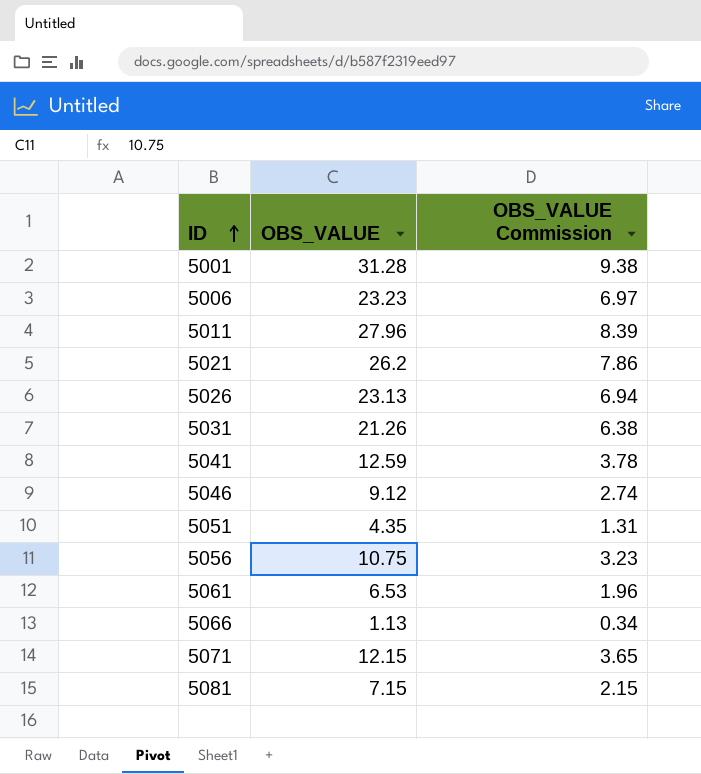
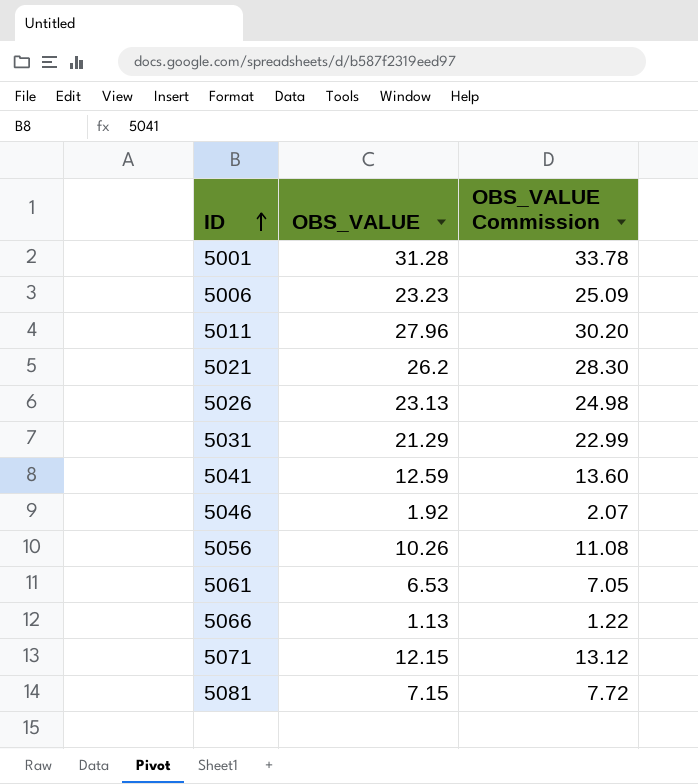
column OBS_VALUE Commission | formula: [OBS_VALUE] * 0.3 -> [OBS_VALUE] * 1.08
row 5051: 4.35 | 1.31 -> none
5031 | OBS_VALUE: 21.26 -> 21.29
5046 | OBS_VALUE: 9.12 -> 1.92
5056 | OBS_VALUE: 10.75 -> 10.26

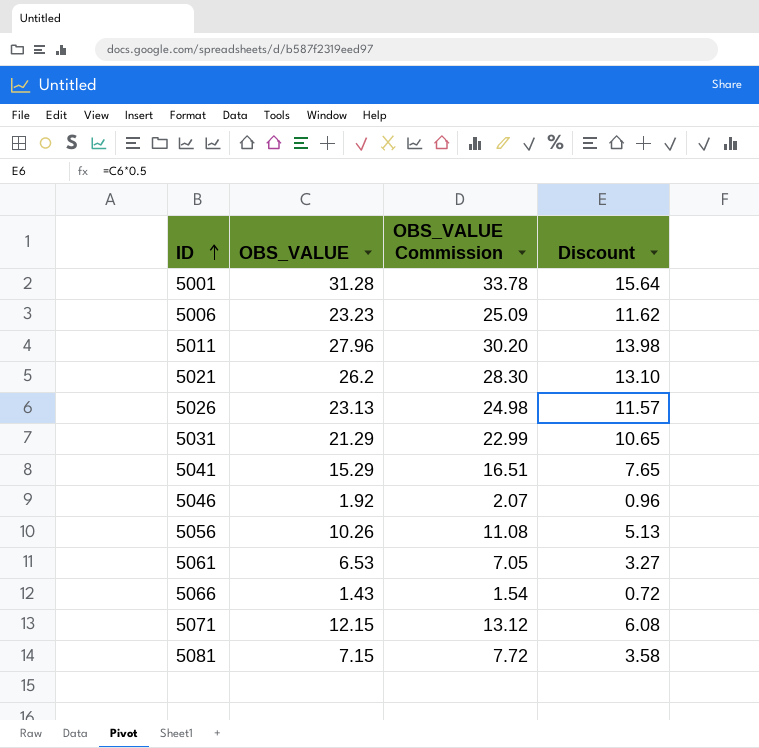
column Discount | formula: none -> [OBS_VALUE] * 0.5
5041 | OBS_VALUE: 12.59 -> 15.29
5041 | OBS_VALUE Commission: 13.60 -> 16.51
5066 | OBS_VALUE: 1.13 -> 1.43
5066 | OBS_VALUE Commission: 1.22 -> 1.54

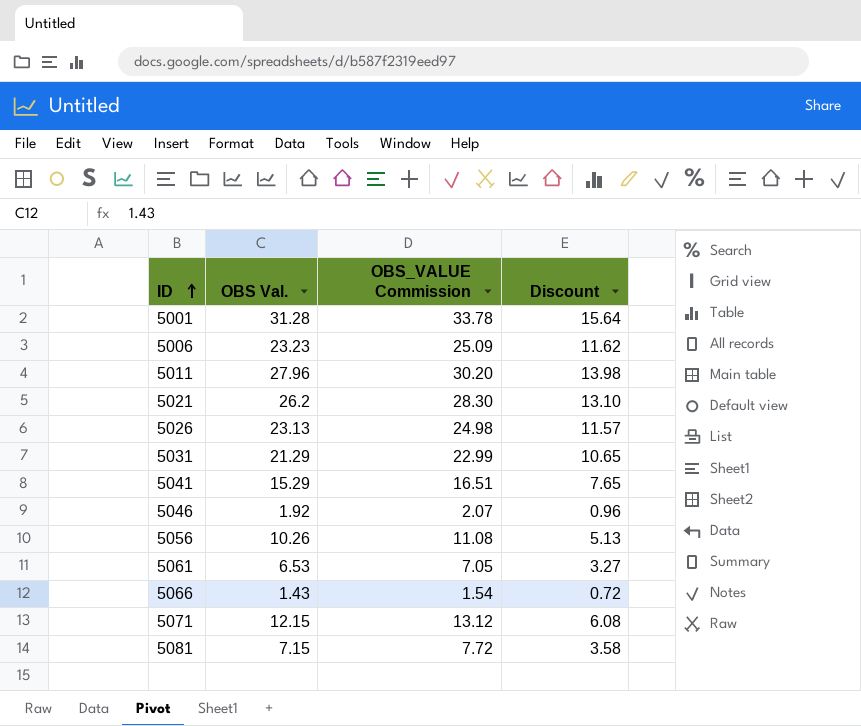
column name: OBS_VALUE -> OBS Val.

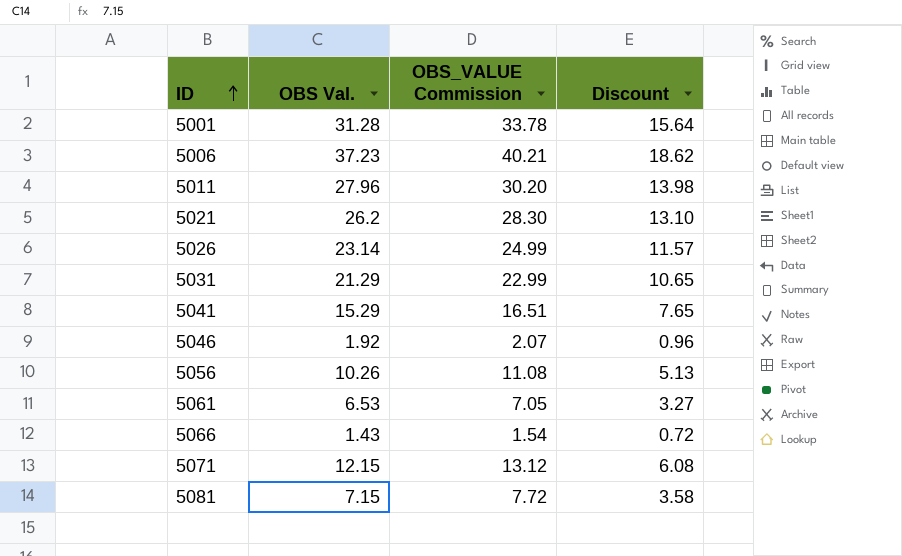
5006 | OBS Val.: 23.23 -> 37.23
5006 | OBS_VALUE Commission: 25.09 -> 40.21
5006 | Discount: 11.62 -> 18.62
5026 | OBS Val.: 23.13 -> 23.14
5026 | OBS_VALUE Commission: 24.98 -> 24.99

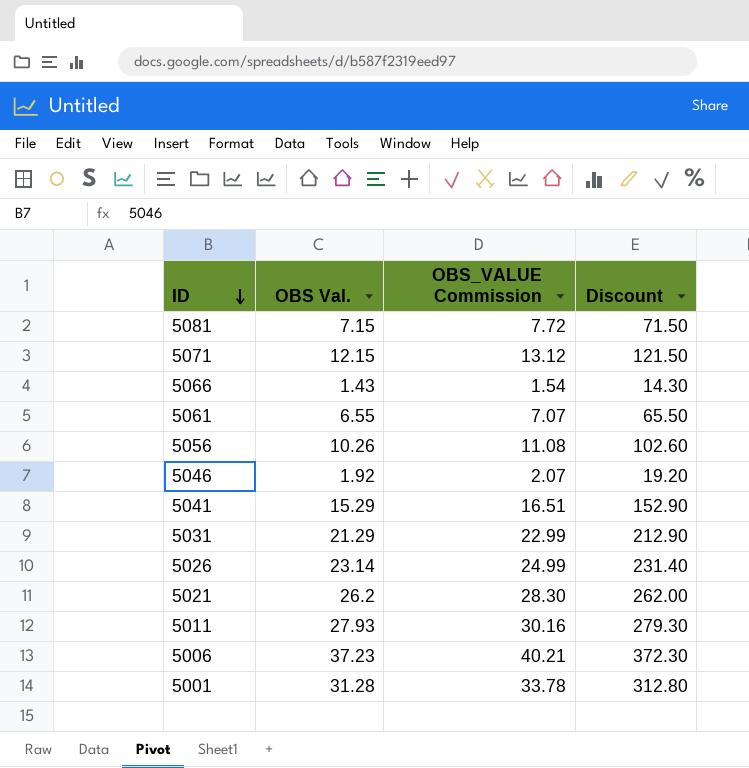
row order: ID ascending -> ID descending
column Discount | formula: [OBS Val.] * 0.5 -> [OBS Val.] * 10
5061 | OBS Val.: 6.53 -> 6.55
5061 | OBS_VALUE Commission: 7.05 -> 7.07
5011 | OBS Val.: 27.96 -> 27.93
5011 | OBS_VALUE Commission: 30.20 -> 30.16

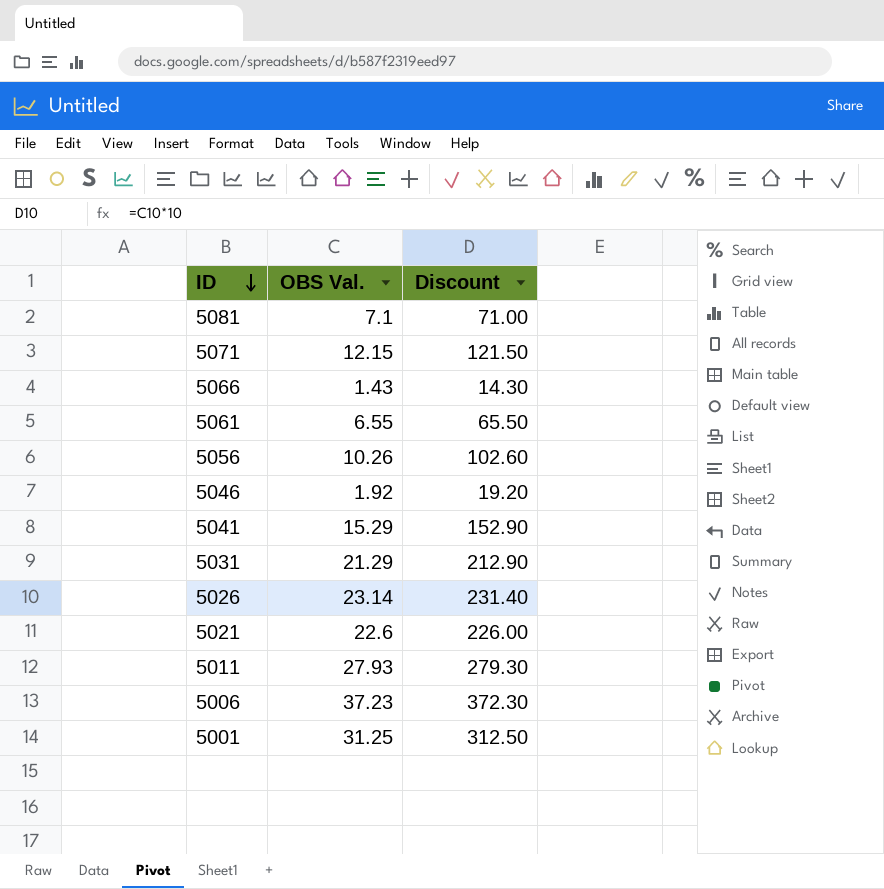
column OBS_VALUE Commission | formula: [OBS Val.] * 1.08 -> none
5081 | OBS Val.: 7.15 -> 7.1
5081 | Discount: 71.50 -> 71.00
5021 | OBS Val.: 26.2 -> 22.6
5021 | Discount: 262.00 -> 226.00
5001 | OBS Val.: 31.28 -> 31.25
5001 | Discount: 312.80 -> 312.50

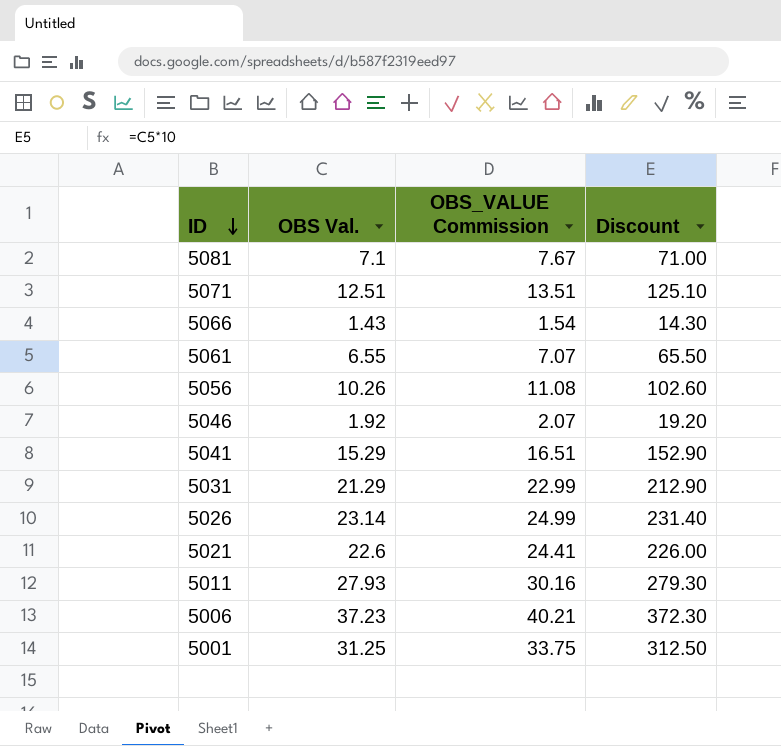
column OBS_VALUE Commission | formula: none -> [OBS Val.] * 1.08
5071 | OBS Val.: 12.15 -> 12.51
5071 | Discount: 121.50 -> 125.10

